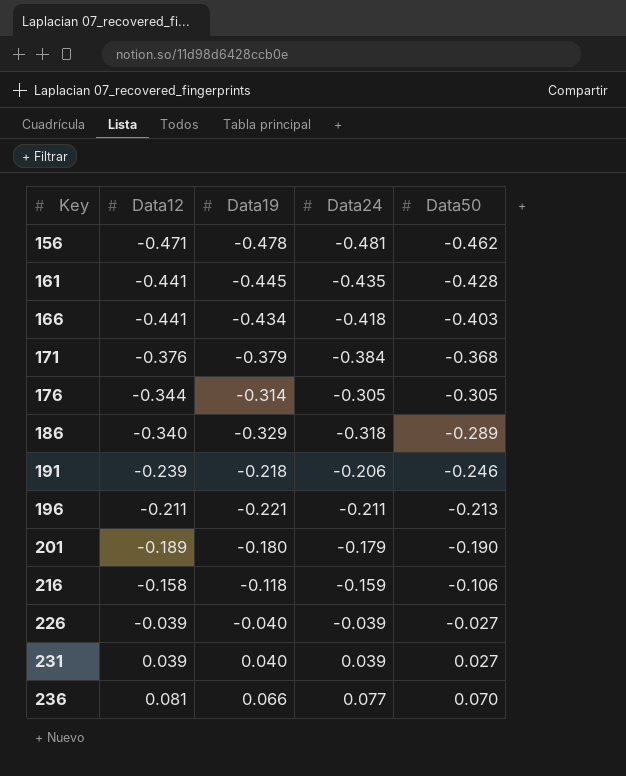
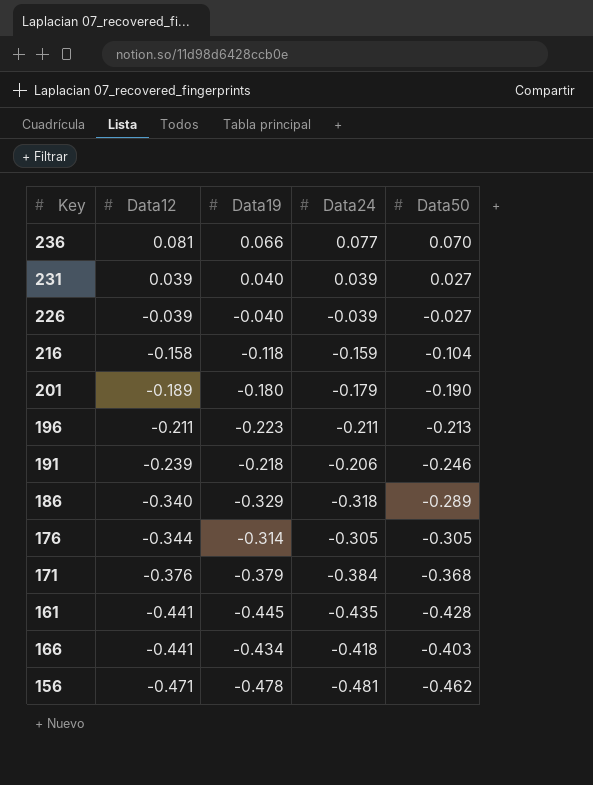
row order: Key ascending -> Data12 descending
216 | Data50: -0.106 -> -0.104
196 | Data19: -0.221 -> -0.223

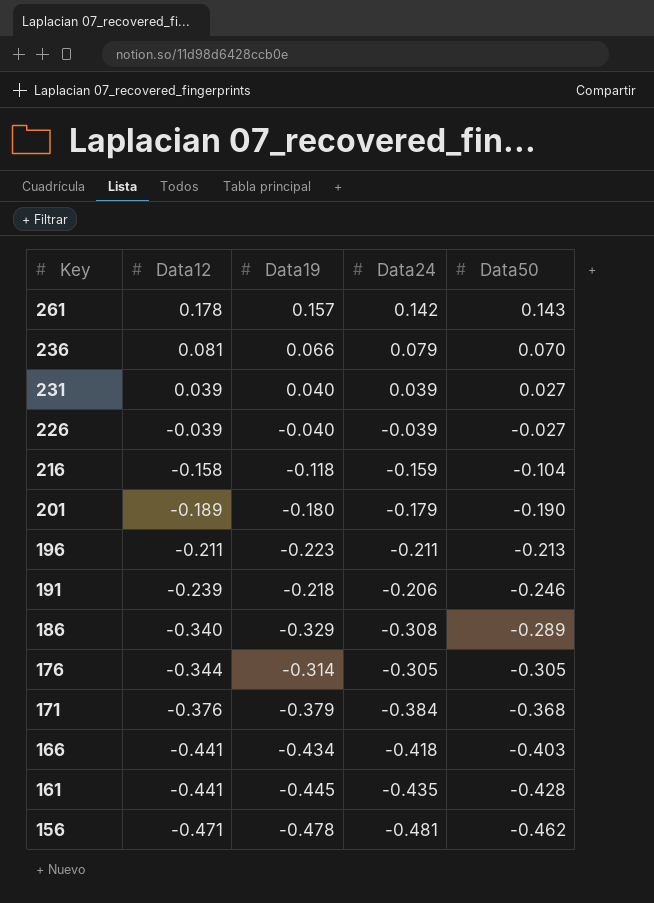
row order: Data12 descending -> Key descending
row 261: none -> 0.178 | 0.157 | 0.142 | 0.143
236 | Data24: 0.077 -> 0.079
186 | Data24: -0.318 -> -0.308

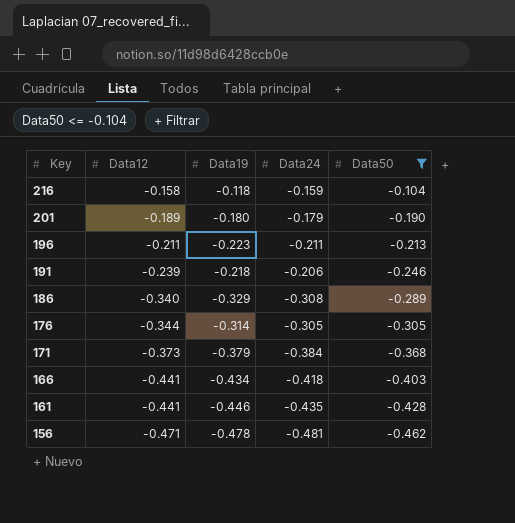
filter: none -> Data50 <= -0.104
171 | Data12: -0.376 -> -0.373
161 | Data19: -0.445 -> -0.446

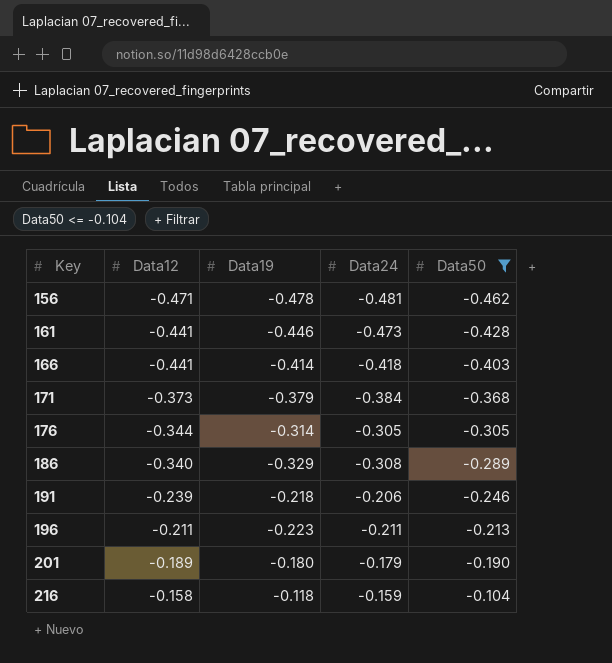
row order: Key descending -> Key ascending
161 | Data24: -0.435 -> -0.473
166 | Data19: -0.434 -> -0.414

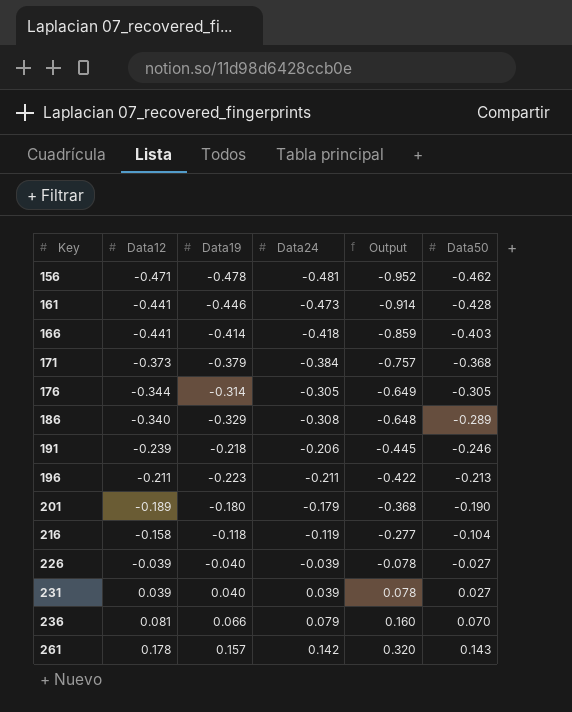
filter: Data50 <= -0.104 -> none
column Output | formula: none -> [Data12] + [Data24]
216 | Data24: -0.159 -> -0.119

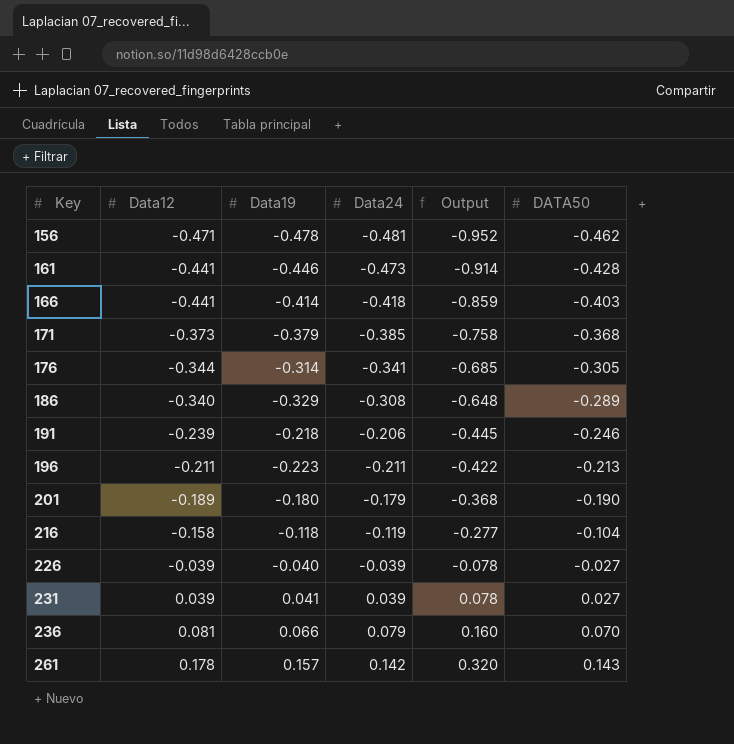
column name: Data50 -> DATA50
171 | Data24: -0.384 -> -0.385
171 | Output: -0.757 -> -0.758
176 | Data24: -0.305 -> -0.341
176 | Output: -0.649 -> -0.685
231 | Data19: 0.040 -> 0.041

